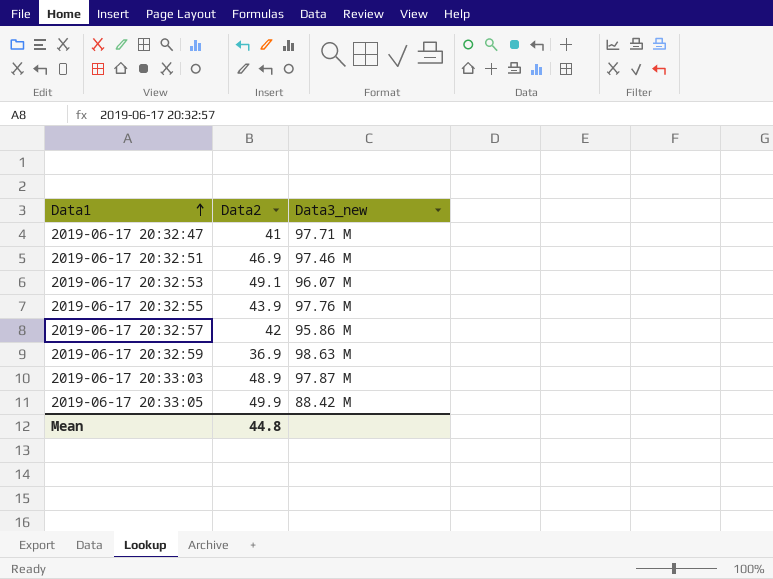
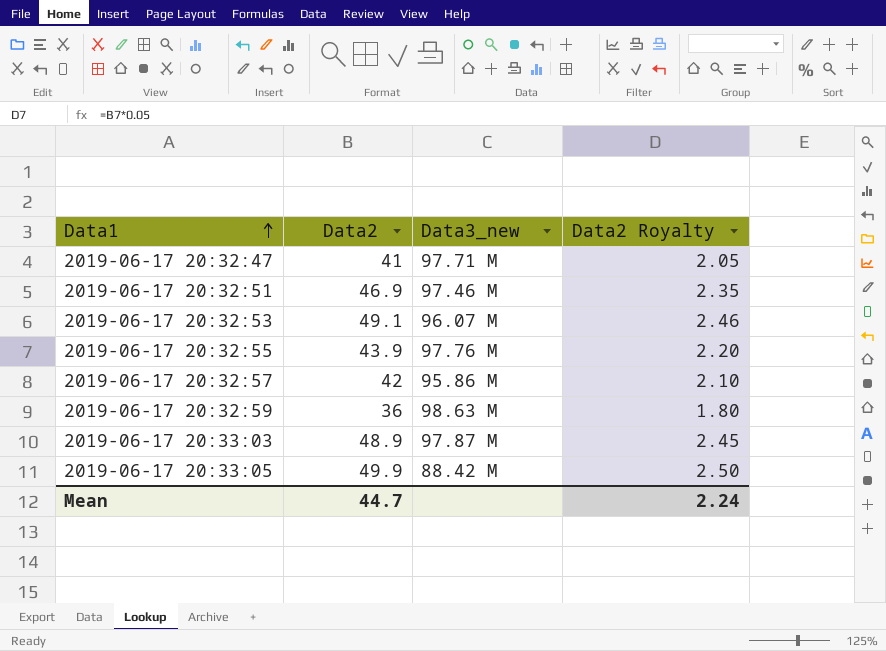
column Data2 Royalty | formula: none -> [Data2] * 0.05
2019-06-17 20:32:59 | Data2: 36.9 -> 36
Mean | Data2: 44.8 -> 44.7

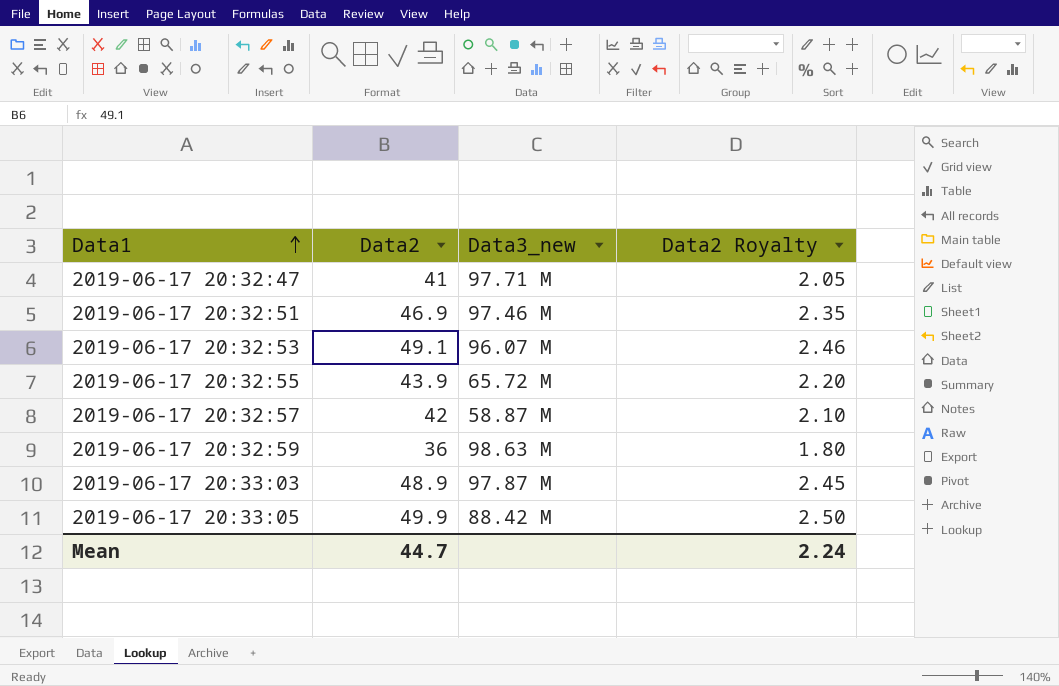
2019-06-17 20:32:55 | Data3_new: 97.76 M -> 65.72 M
2019-06-17 20:32:57 | Data3_new: 95.86 M -> 58.87 M

